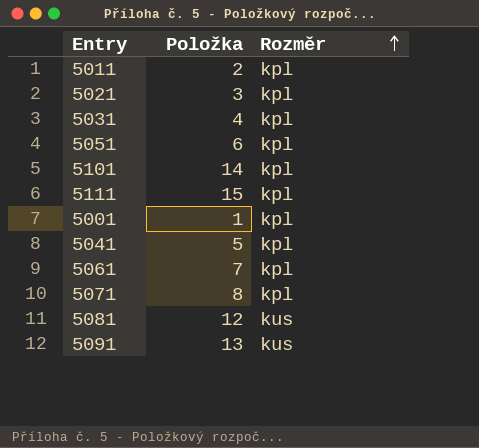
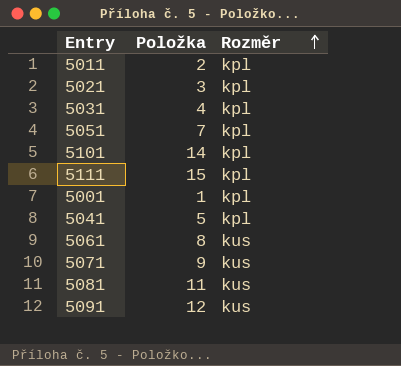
5051 | Položka: 6 -> 7
5061 | Položka: 7 -> 8
5061 | Rozměr: kpl -> kus
5071 | Položka: 8 -> 9
5071 | Rozměr: kpl -> kus
5081 | Položka: 12 -> 11
5091 | Položka: 13 -> 12

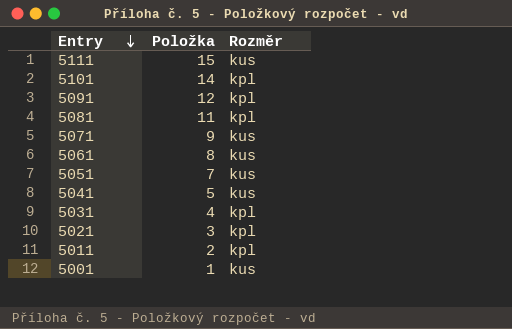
row order: Rozměr ascending -> Entry descending
5111 | Rozměr: kpl -> kus
5091 | Rozměr: kus -> kpl
5081 | Rozměr: kus -> kpl
5051 | Rozměr: kpl -> kus
5041 | Rozměr: kpl -> kus
5001 | Rozměr: kpl -> kus

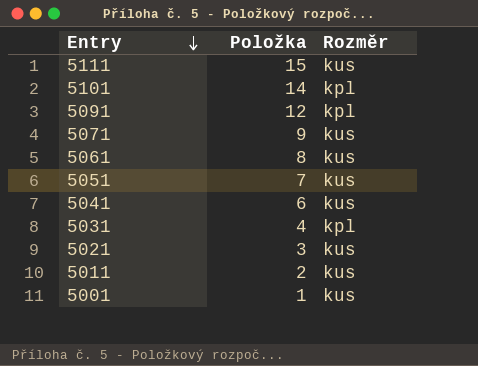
row 5081: 11 | kpl -> none
5041 | Položka: 5 -> 6
5021 | Rozměr: kpl -> kus
5011 | Rozměr: kpl -> kus

